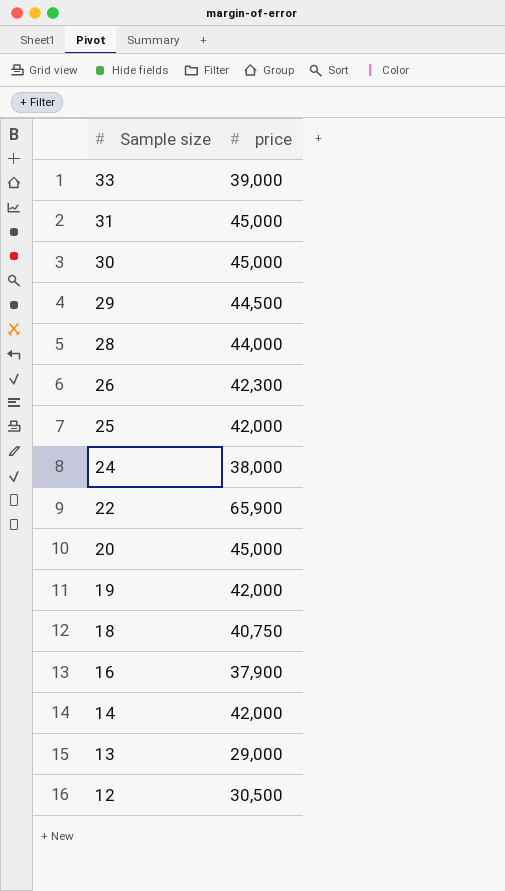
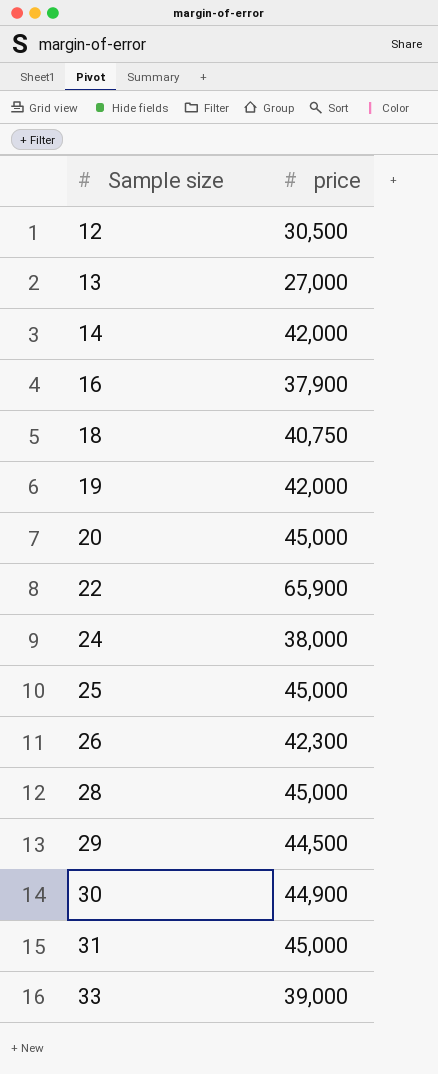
row order: Sample size descending -> Sample size ascending
13 | price: 29,000 -> 27,000
25 | price: 42,000 -> 45,000
28 | price: 44,000 -> 45,000
30 | price: 45,000 -> 44,900

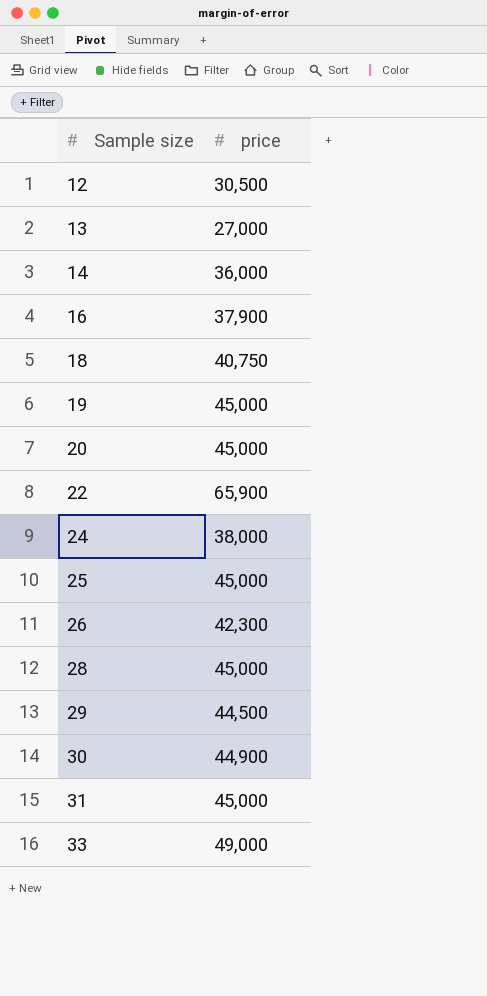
14 | price: 42,000 -> 36,000
19 | price: 42,000 -> 45,000
33 | price: 39,000 -> 49,000

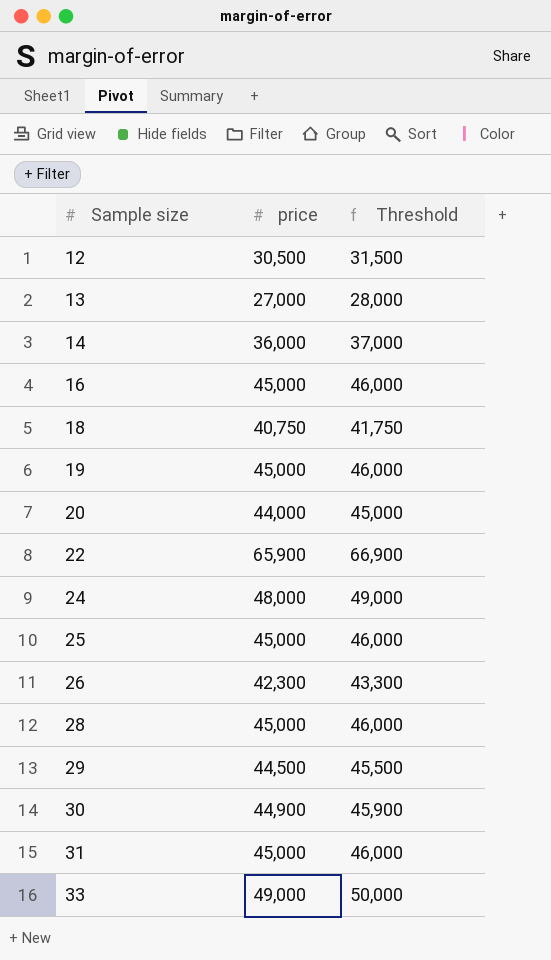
column Threshold | formula: none -> [price] + 1000
16 | price: 37,900 -> 45,000
20 | price: 45,000 -> 44,000
24 | price: 38,000 -> 48,000

